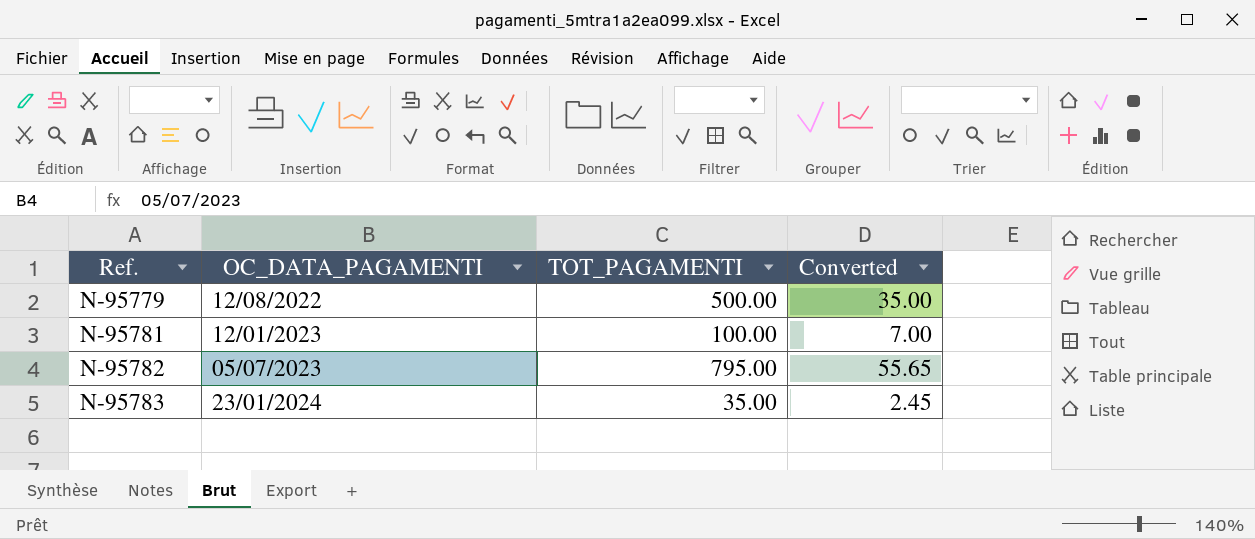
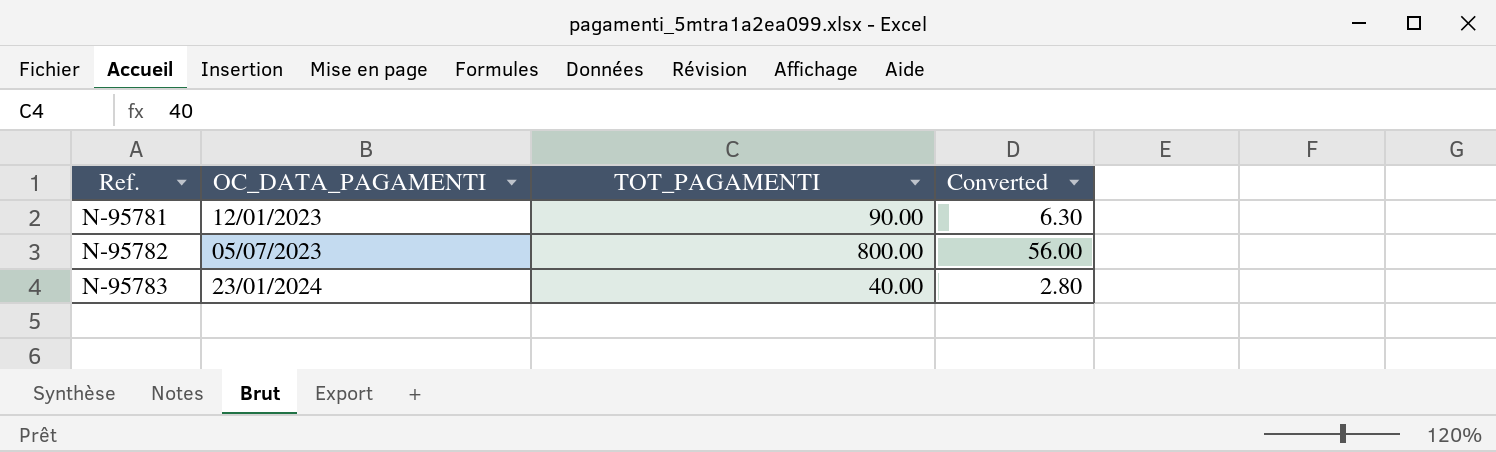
row N-95779: 12/08/2022 | 500.00 | 35.00 -> none
N-95781 | TOT_PAGAMENTI: 100.00 -> 90.00
N-95781 | Converted: 7.00 -> 6.30
N-95782 | TOT_PAGAMENTI: 795.00 -> 800.00
N-95782 | Converted: 55.65 -> 56.00
N-95783 | TOT_PAGAMENTI: 35.00 -> 40.00
N-95783 | Converted: 2.45 -> 2.80

